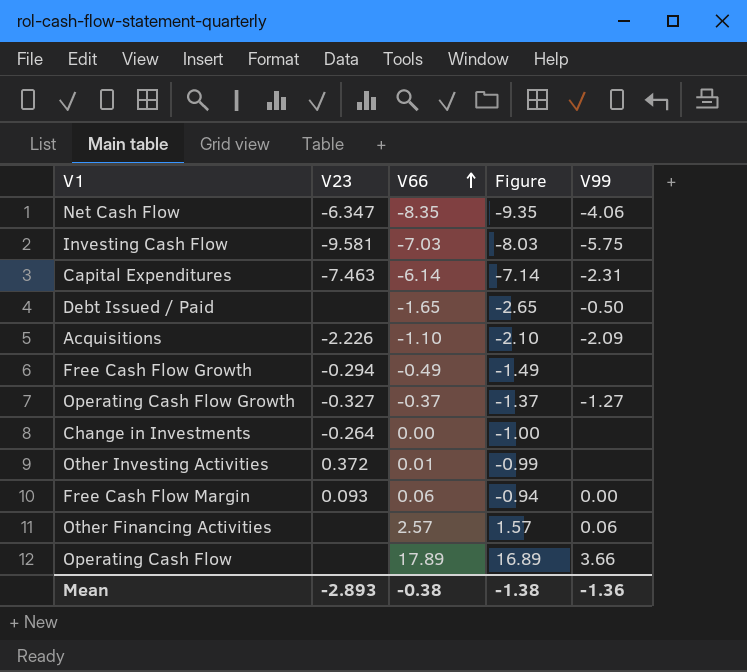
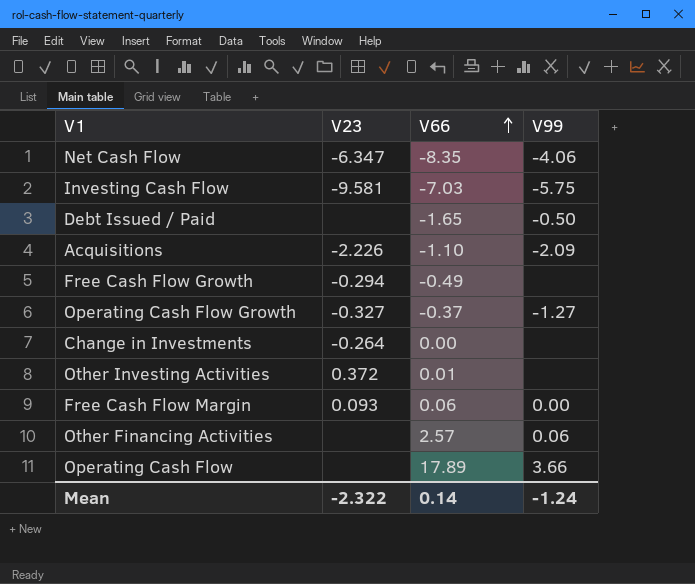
column Figure | formula: [V66] - 1 -> none
row Capital Expenditures: -7.463 | -6.14 | -7.14 | -2.31 -> none
Mean | V23: -2.893 -> -2.322
Mean | V66: -0.38 -> 0.14
Mean | V99: -1.36 -> -1.24

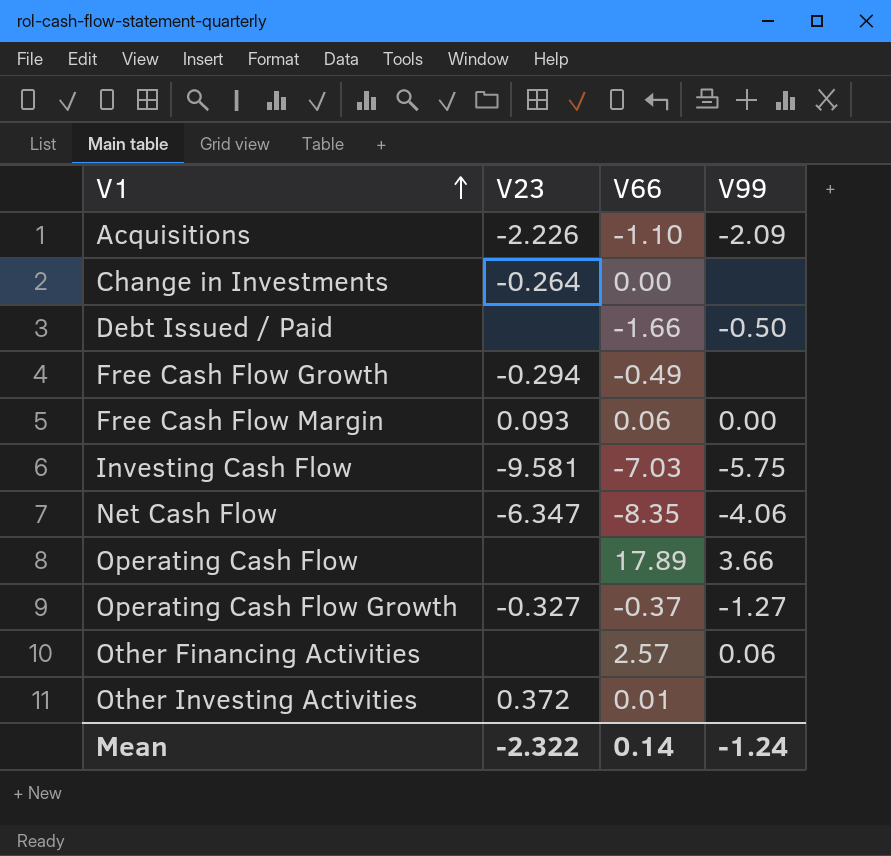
row order: V66 ascending -> V1 ascending
Debt Issued / Paid | V66: -1.65 -> -1.66

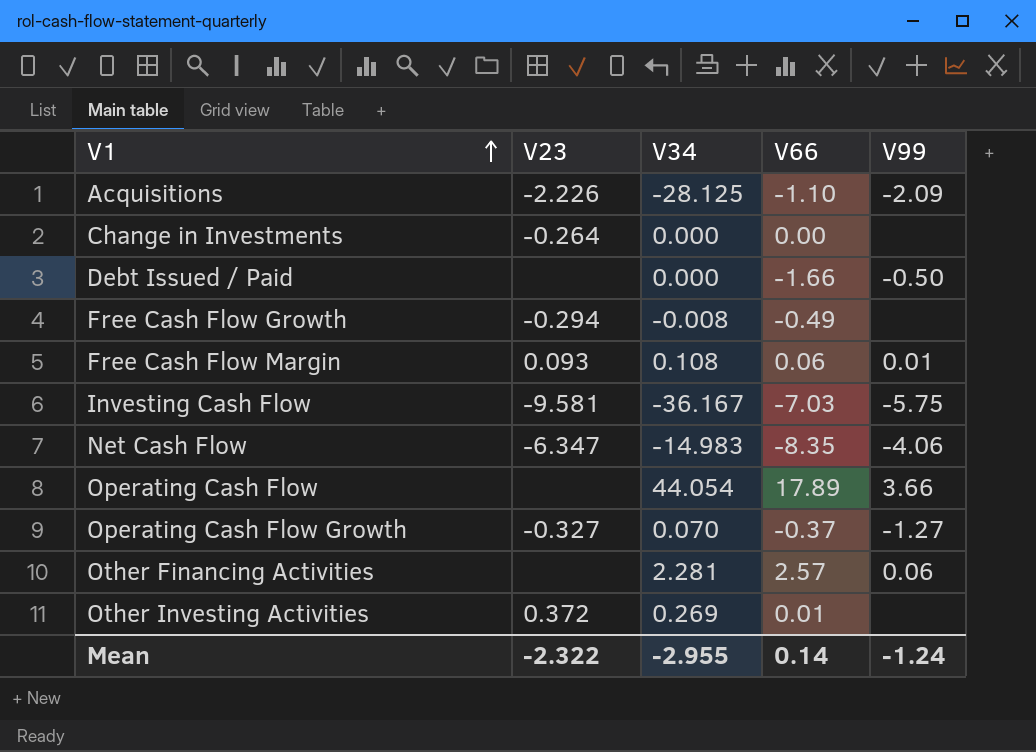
column V34 | position: none -> 3
Free Cash Flow Margin | V99: 0.00 -> 0.01

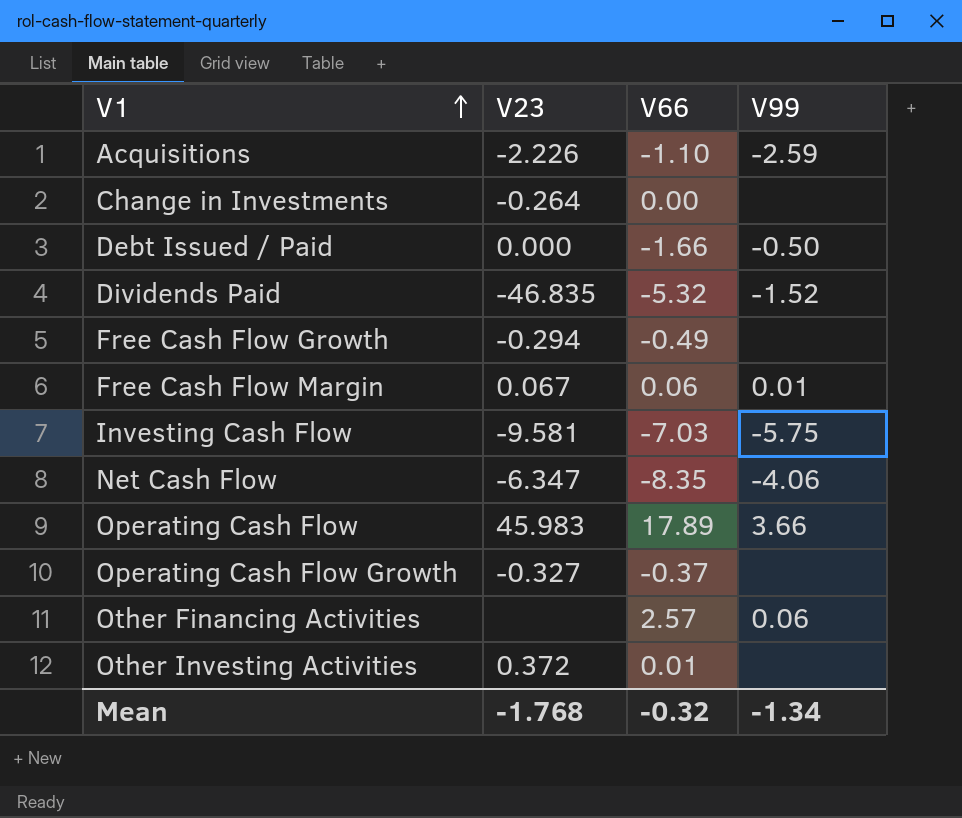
column V34 | position: 3 -> none
Acquisitions | V99: -2.09 -> -2.59
Debt Issued / Paid | V23: none -> 0.000
row Dividends Paid: none -> -46.835 | -5.32 | -1.52
Free Cash Flow Margin | V23: 0.093 -> 0.067
Operating Cash Flow | V23: none -> 45.983
Operating Cash Flow Growth | V99: -1.27 -> none
Mean | V23: -2.322 -> -1.768
Mean | V66: 0.14 -> -0.32
Mean | V99: -1.24 -> -1.34

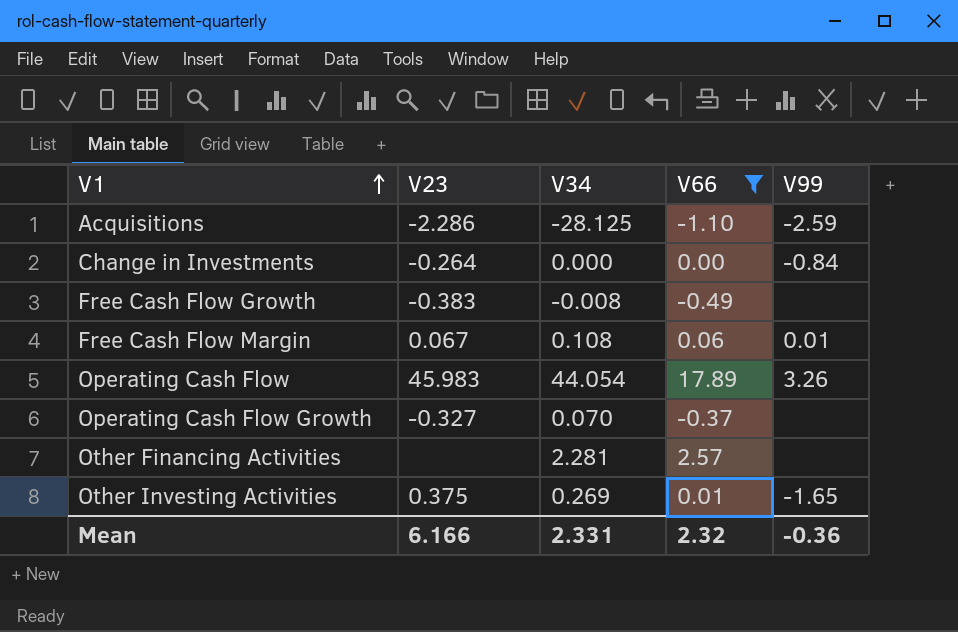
filter: none -> V66 >= -1.10
column V34 | position: none -> 3
Acquisitions | V23: -2.226 -> -2.286
Change in Investments | V99: none -> -0.84
Free Cash Flow Growth | V23: -0.294 -> -0.383
Operating Cash Flow | V99: 3.66 -> 3.26
Other Financing Activities | V99: 0.06 -> none
Other Investing Activities | V23: 0.372 -> 0.375
Other Investing Activities | V99: none -> -1.65
Mean | V23: -1.768 -> 6.166
Mean | V66: -0.32 -> 2.32
Mean | V99: -1.34 -> -0.36

